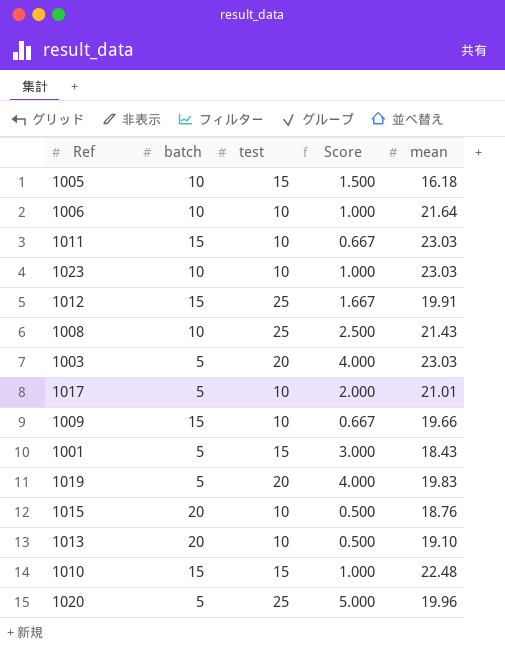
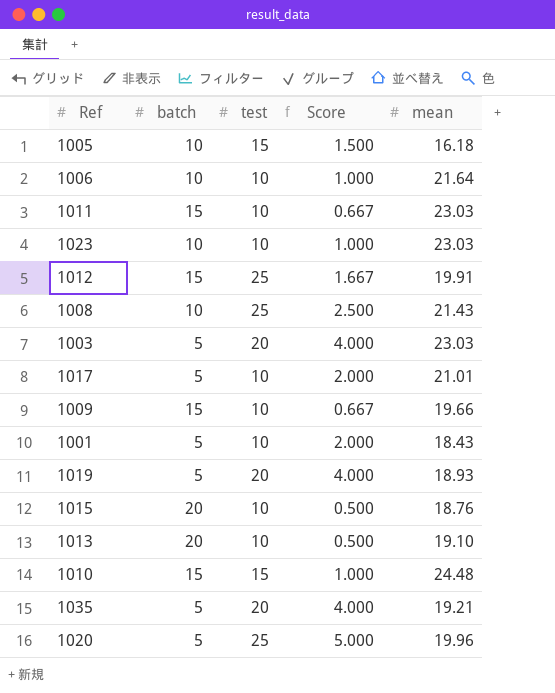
1001 | test: 15 -> 10
1001 | Score: 3.000 -> 2.000
1019 | mean: 19.83 -> 18.93
1010 | mean: 22.48 -> 24.48
row 1035: none -> 5 | 20 | 4.000 | 19.21

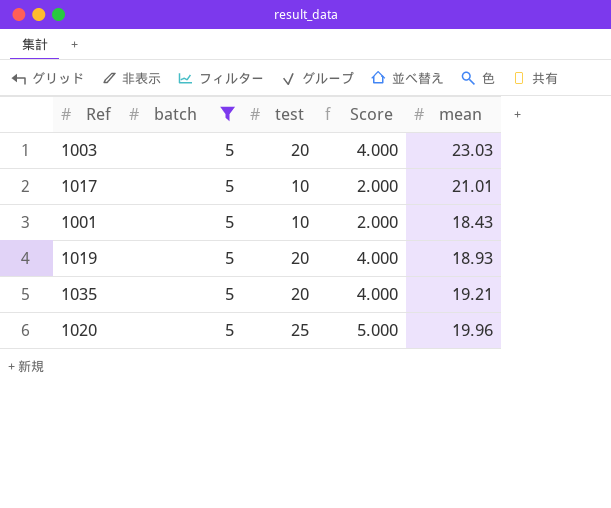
filter: none -> batch = 5

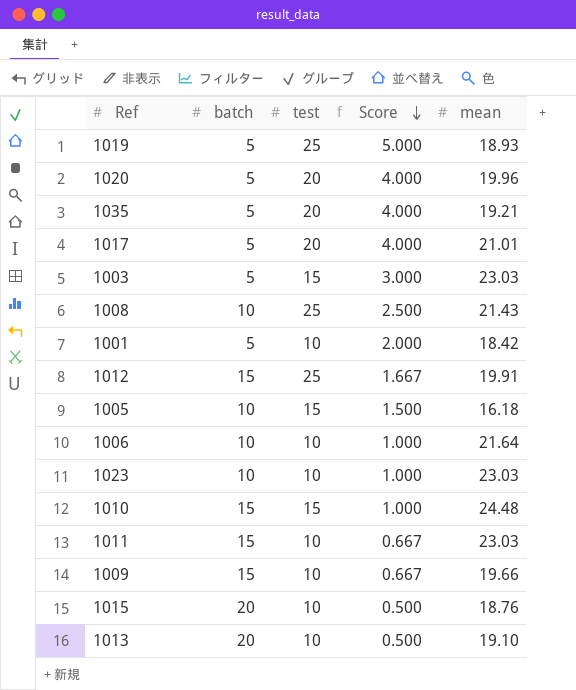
filter: batch = 5 -> none
row order: none -> Score descending
1019 | test: 20 -> 25
1019 | Score: 4.000 -> 5.000
1020 | test: 25 -> 20
1020 | Score: 5.000 -> 4.000
1017 | test: 10 -> 20
1017 | Score: 2.000 -> 4.000
1003 | test: 20 -> 15
1003 | Score: 4.000 -> 3.000
1001 | mean: 18.43 -> 18.42

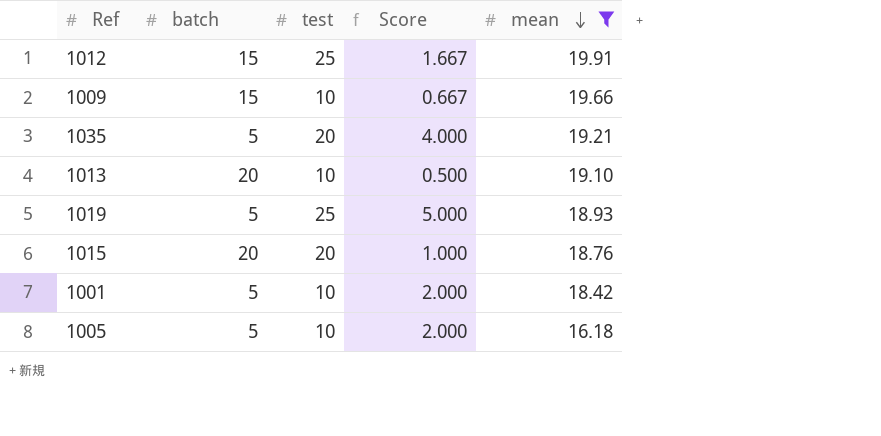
filter: none -> mean <= 19.91
row order: Score descending -> mean descending
1015 | test: 10 -> 20
1015 | Score: 0.500 -> 1.000
1005 | batch: 10 -> 5
1005 | test: 15 -> 10
1005 | Score: 1.500 -> 2.000

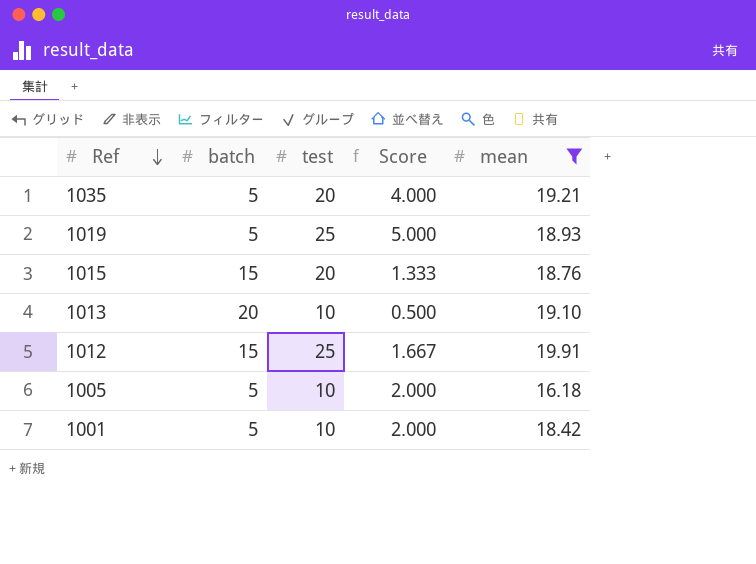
row order: mean descending -> Ref descending
row 1009: 15 | 10 | 0.667 | 19.66 -> none
1015 | batch: 20 -> 15
1015 | Score: 1.000 -> 1.333

